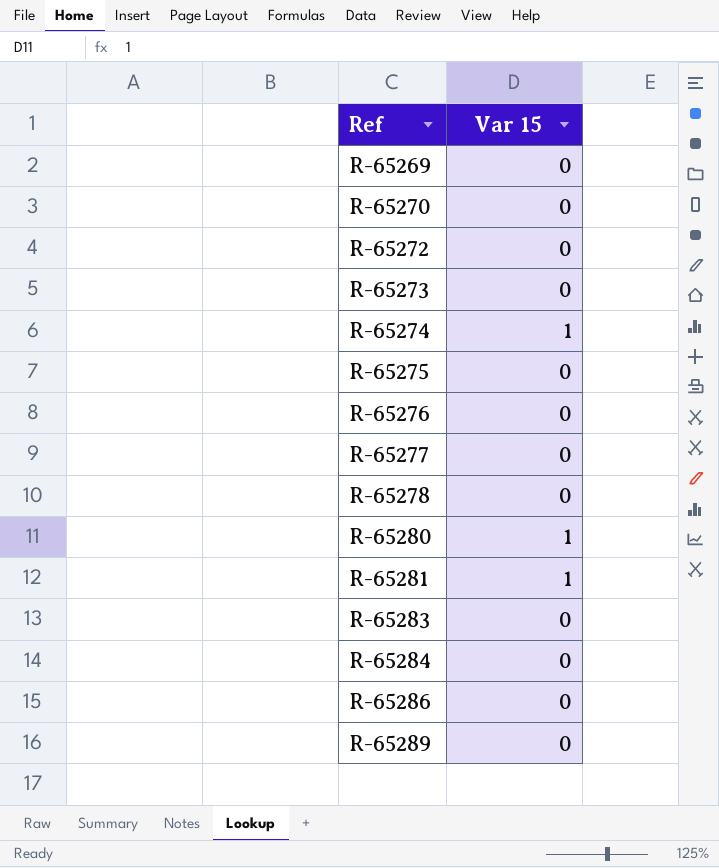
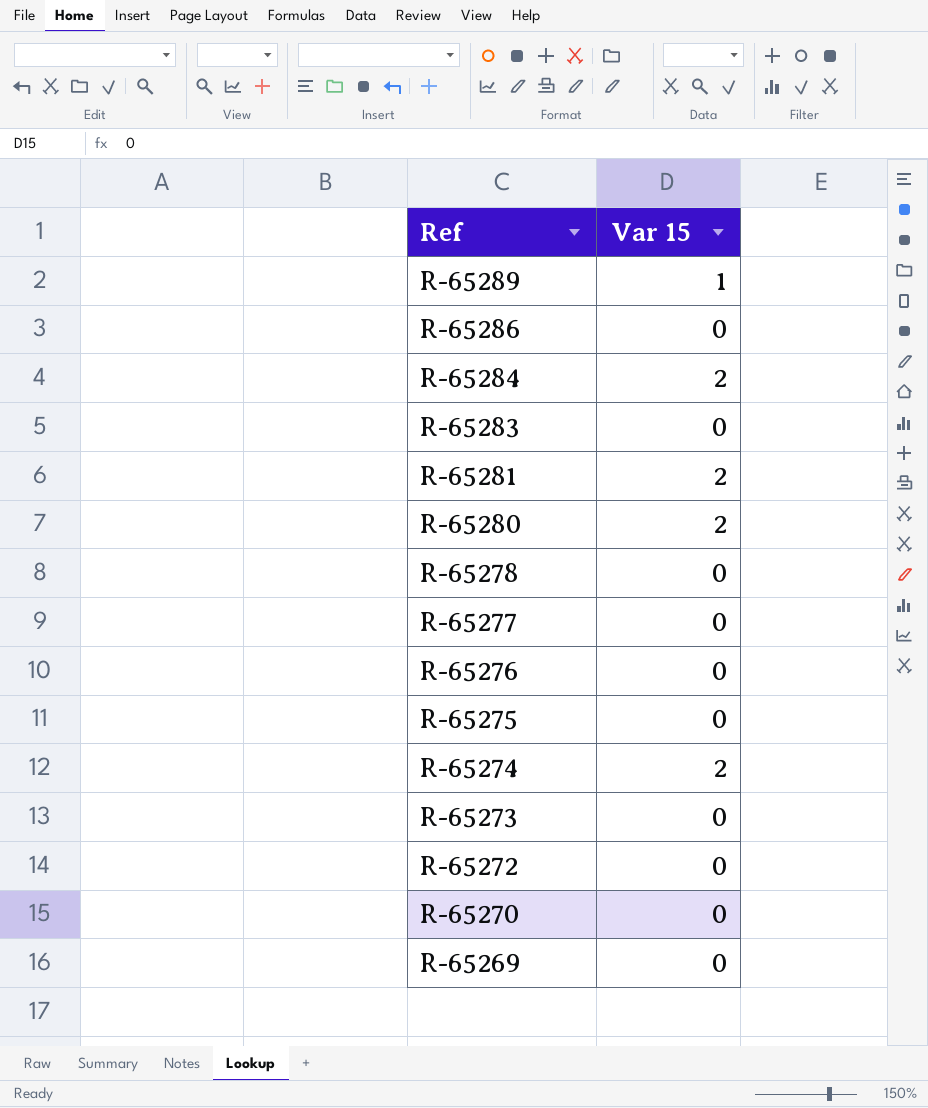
row order: Ref ascending -> Ref descending
R-65289 | Var 15: 0 -> 1
R-65284 | Var 15: 0 -> 2
R-65281 | Var 15: 1 -> 2
R-65280 | Var 15: 1 -> 2
R-65274 | Var 15: 1 -> 2

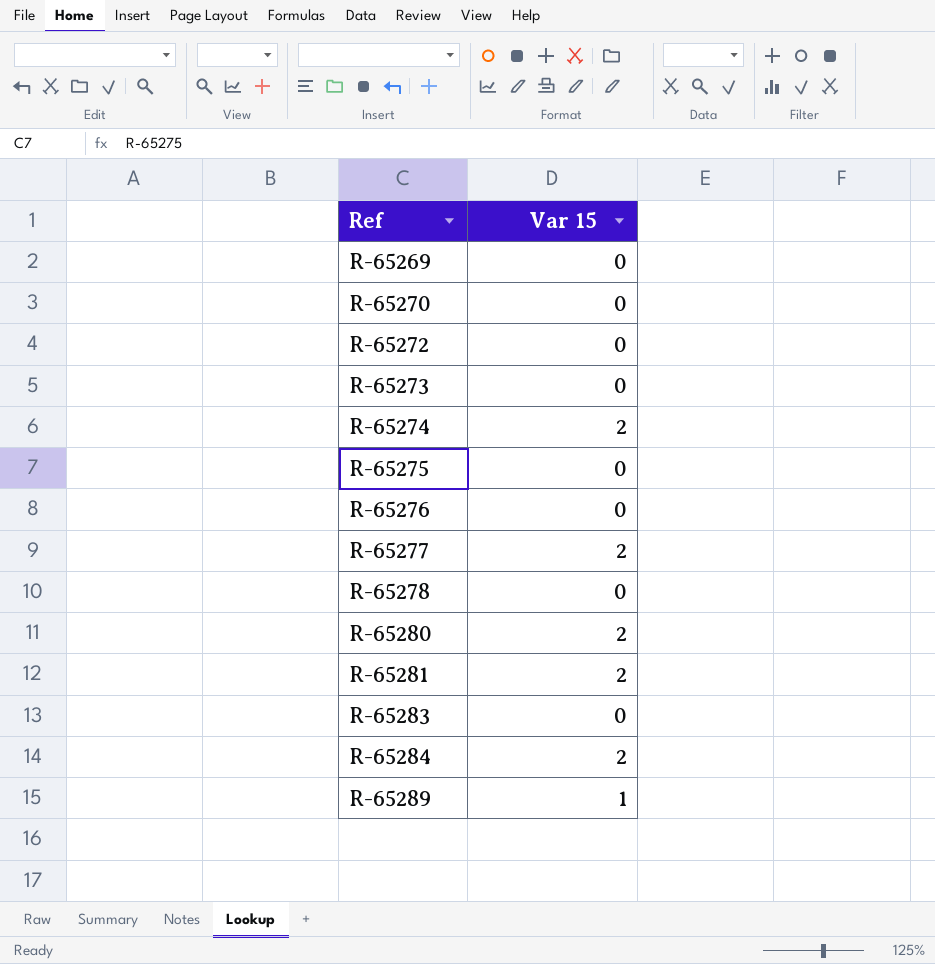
row order: Ref descending -> Ref ascending
row R-65286: 0 -> none
R-65277 | Var 15: 0 -> 2

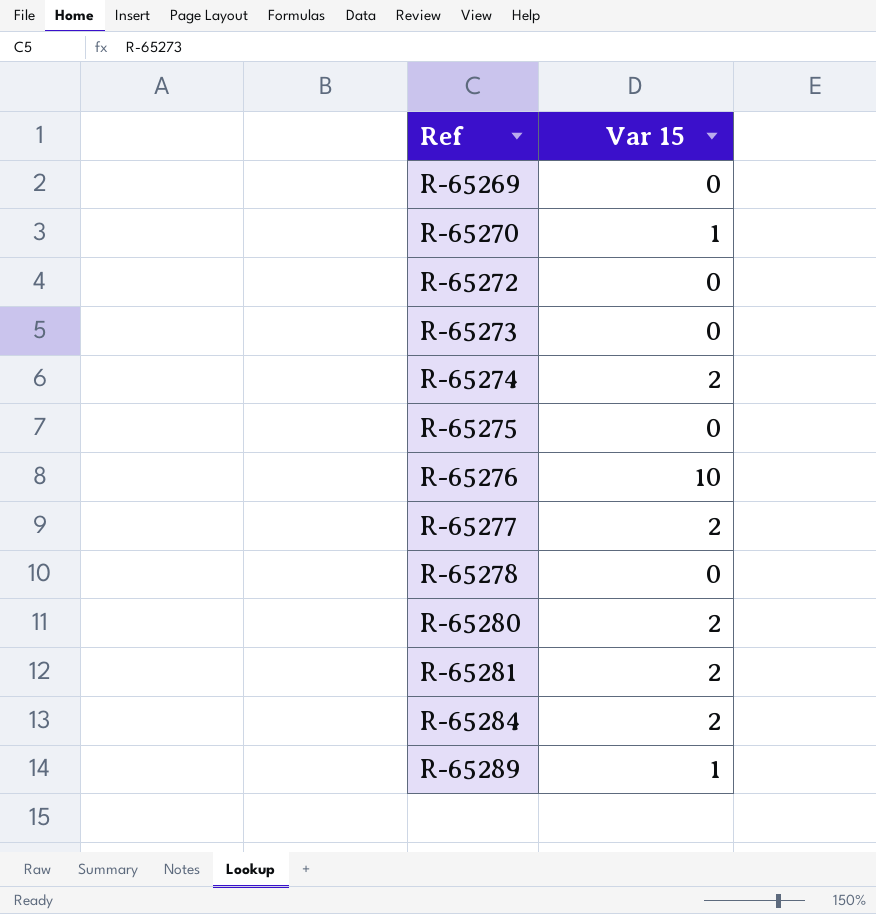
row R-65283: 0 -> none
R-65270 | Var 15: 0 -> 1
R-65276 | Var 15: 0 -> 10

